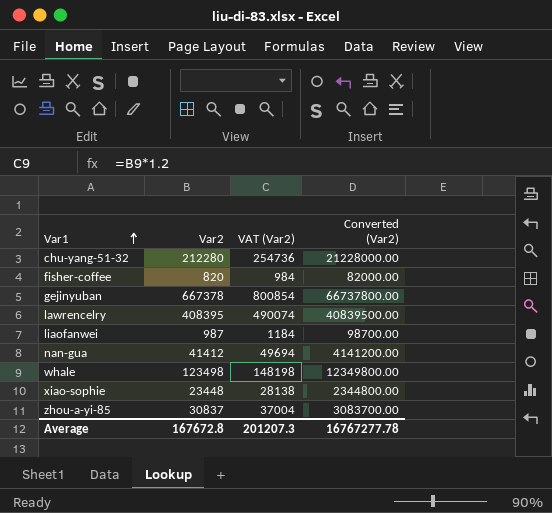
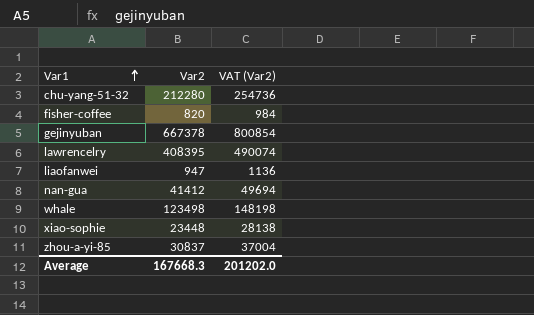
column Converted (Var2) | formula: [Var2] * 100 -> none
liaofanwei | Var2: 987 -> 947
liaofanwei | VAT (Var2): 1184 -> 1136
Average | Var2: 167672.8 -> 167668.3
Average | VAT (Var2): 201207.3 -> 201202.0

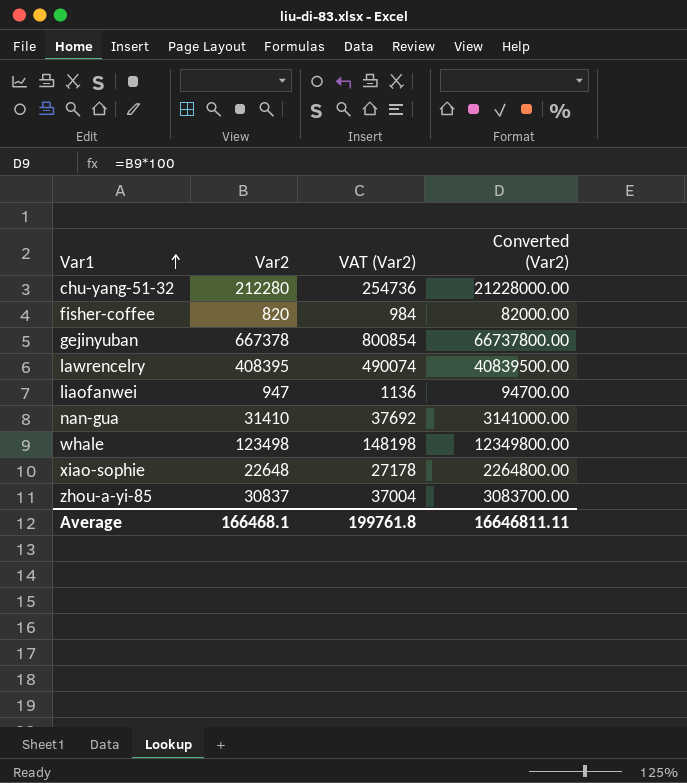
column Converted (Var2) | formula: none -> [Var2] * 100
nan-gua | Var2: 41412 -> 31410
nan-gua | VAT (Var2): 49694 -> 37692
xiao-sophie | Var2: 23448 -> 22648
xiao-sophie | VAT (Var2): 28138 -> 27178
Average | Var2: 167668.3 -> 166468.1
Average | VAT (Var2): 201202.0 -> 199761.8

